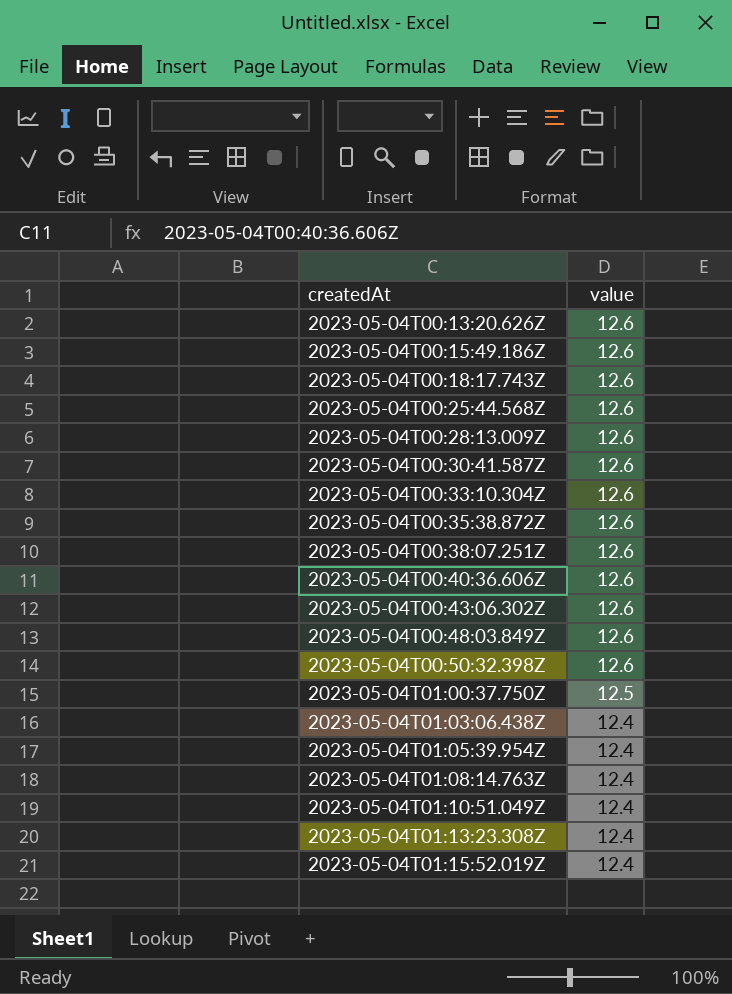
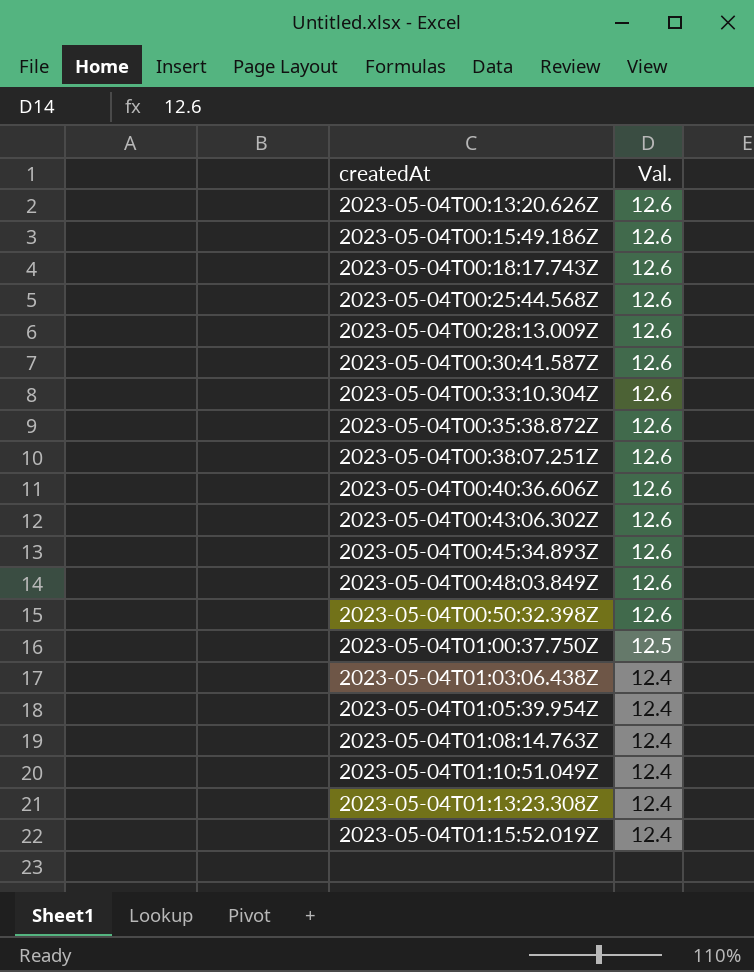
column name: value -> Val.
row 2023-05-04T00:45:34.893Z: none -> 12.6

